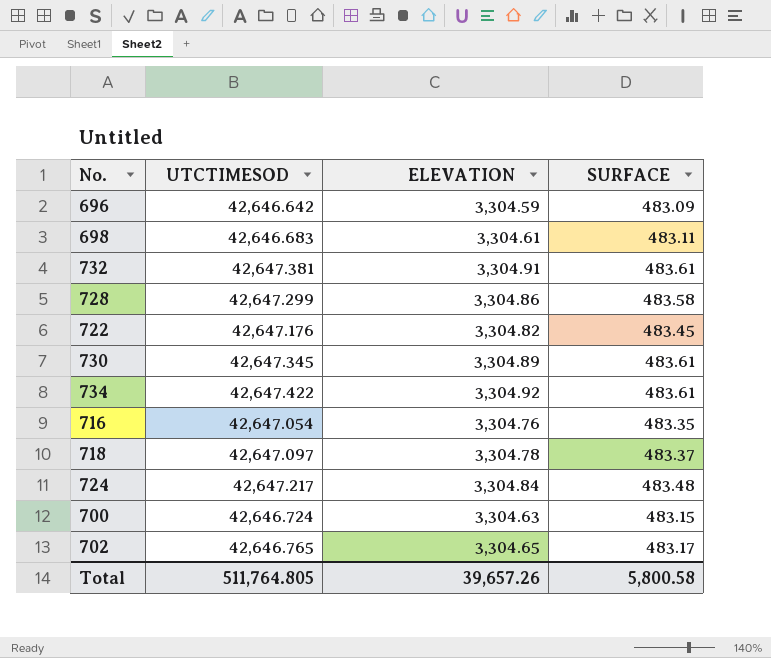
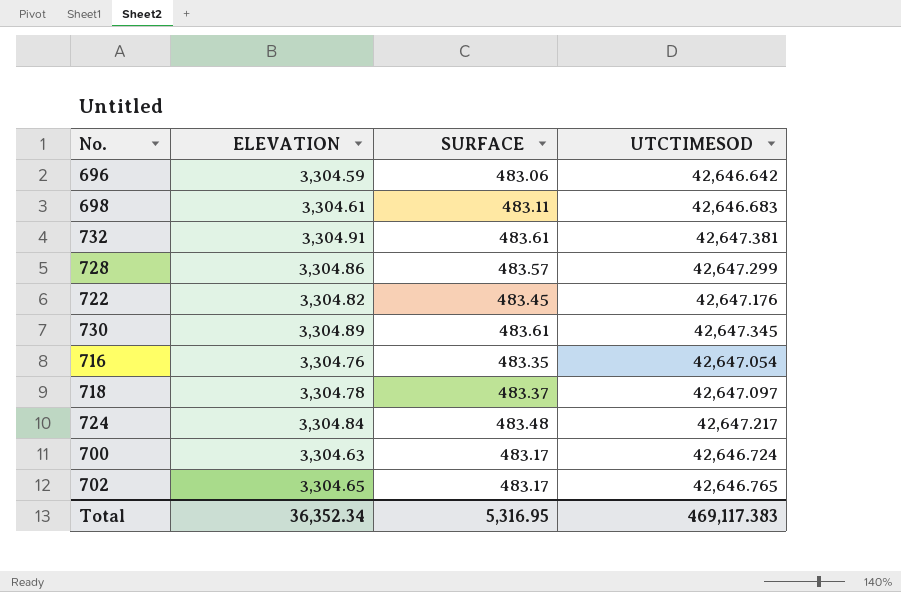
column UTCTIMESOD | position: 2 -> 4
row 734: 42,647.422 | 3,304.92 | 483.61 -> none
696 | SURFACE: 483.09 -> 483.06
728 | SURFACE: 483.58 -> 483.57
700 | SURFACE: 483.15 -> 483.17
Total | ELEVATION: 39,657.26 -> 36,352.34
Total | SURFACE: 5,800.58 -> 5,316.95
Total | UTCTIMESOD: 511,764.805 -> 469,117.383

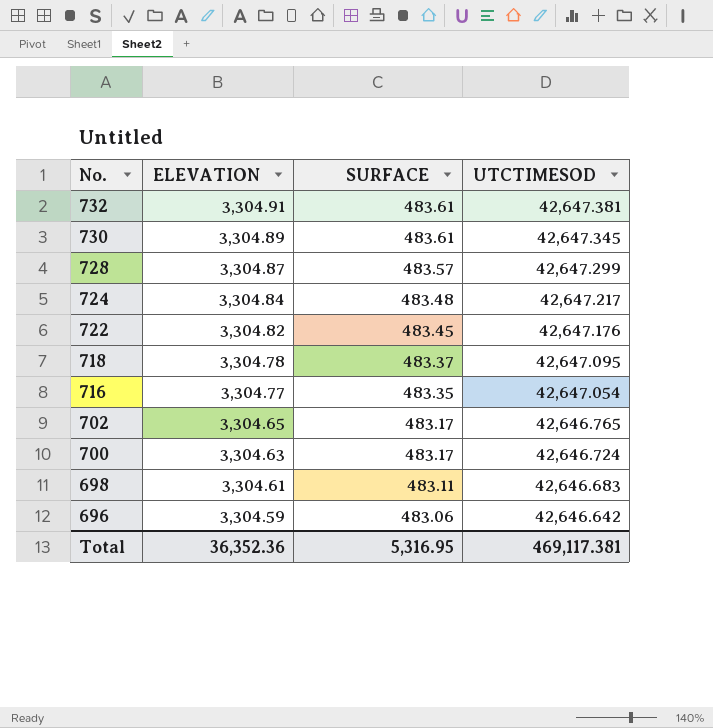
row order: none -> No. descending
728 | ELEVATION: 3,304.86 -> 3,304.87
718 | UTCTIMESOD: 42,647.097 -> 42,647.095
716 | ELEVATION: 3,304.76 -> 3,304.77
Total | ELEVATION: 36,352.34 -> 36,352.36
Total | UTCTIMESOD: 469,117.383 -> 469,117.381

